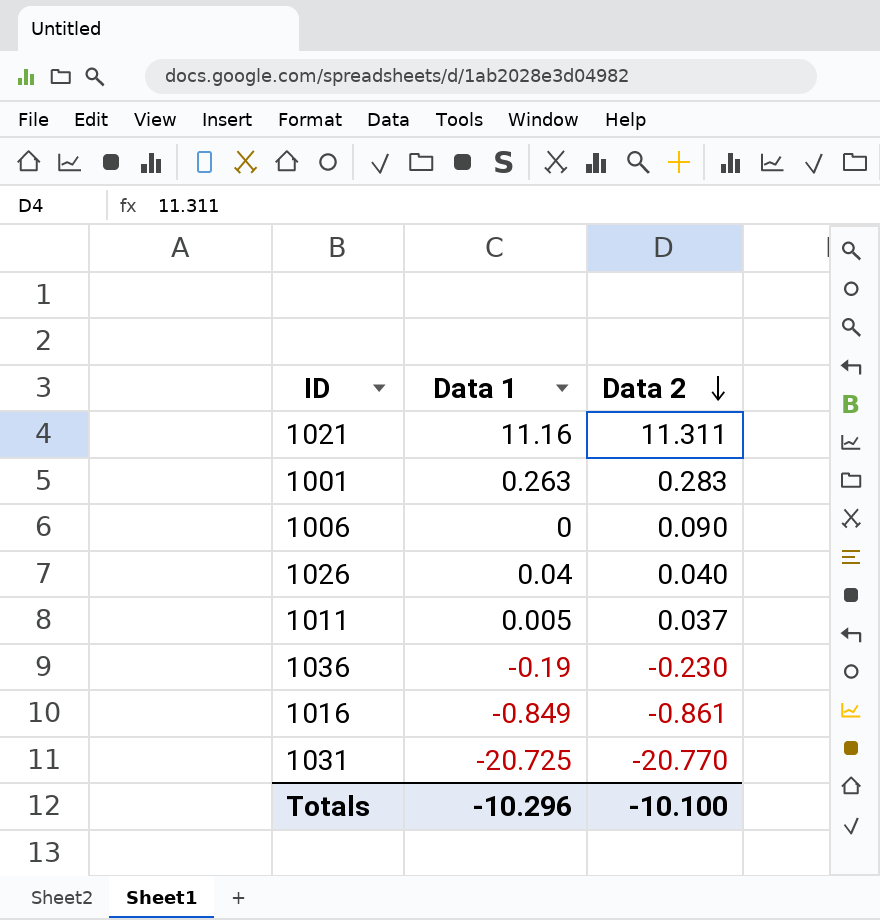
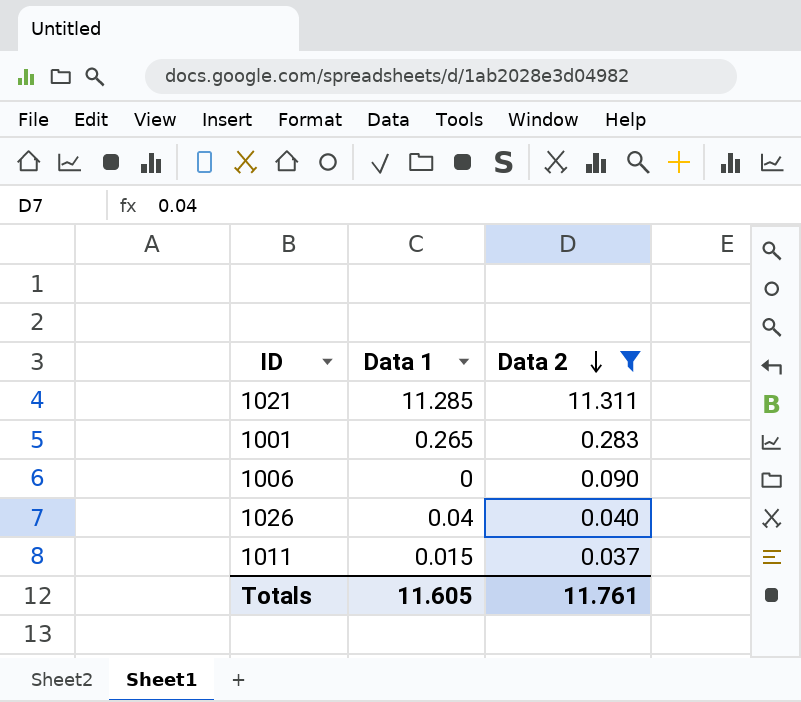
filter: none -> Data 2 >= 0.037
1021 | Data 1: 11.16 -> 11.285
1001 | Data 1: 0.263 -> 0.265
1011 | Data 1: 0.005 -> 0.015
Totals | Data 1: -10.296 -> 11.605
Totals | Data 2: -10.100 -> 11.761

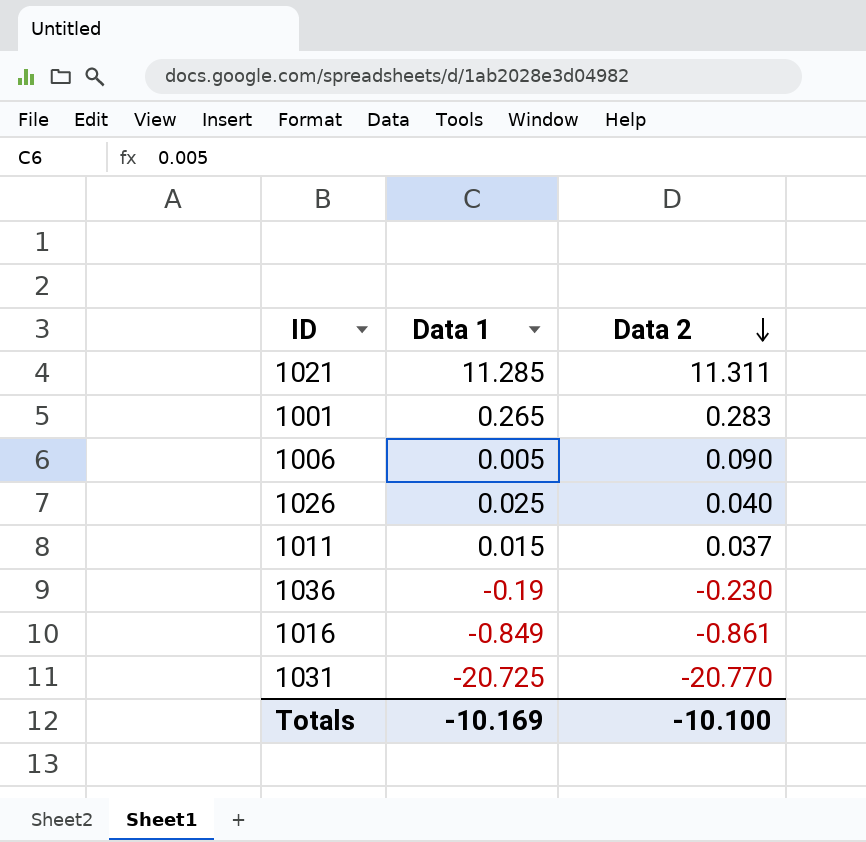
filter: Data 2 >= 0.037 -> none
1006 | Data 1: 0 -> 0.005
1026 | Data 1: 0.04 -> 0.025
Totals | Data 1: 11.605 -> -10.169
Totals | Data 2: 11.761 -> -10.100

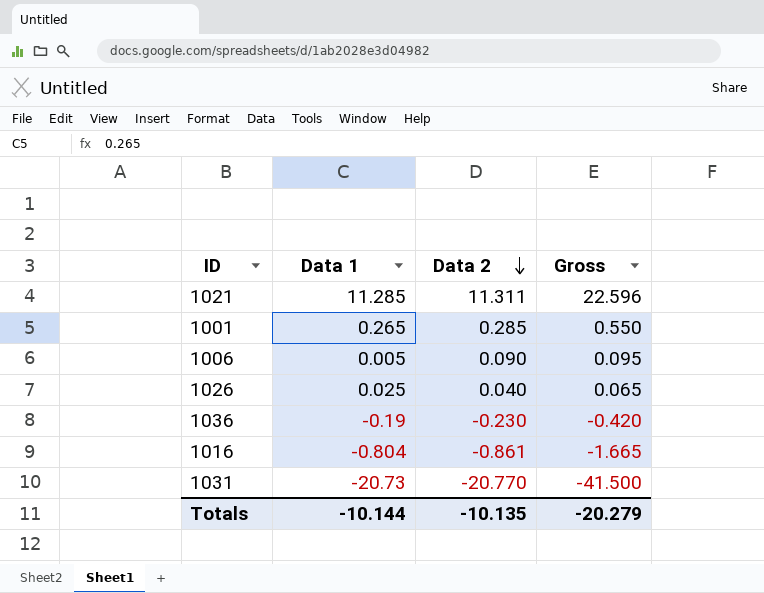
column Gross | formula: none -> [Data 1] + [Data 2]
row 1011: 0.015 | 0.037 -> none
1001 | Data 2: 0.283 -> 0.285
1016 | Data 1: -0.849 -> -0.804
1031 | Data 1: -20.725 -> -20.73
Totals | Data 1: -10.169 -> -10.144
Totals | Data 2: -10.100 -> -10.135

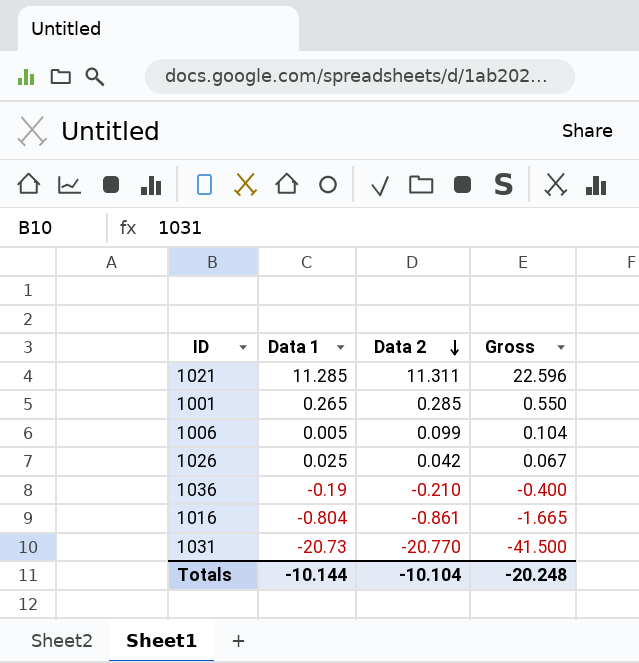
1006 | Data 2: 0.090 -> 0.099
1006 | Gross: 0.095 -> 0.104
1026 | Data 2: 0.040 -> 0.042
1026 | Gross: 0.065 -> 0.067
1036 | Data 2: -0.230 -> -0.210
1036 | Gross: -0.420 -> -0.400
Totals | Data 2: -10.135 -> -10.104
Totals | Gross: -20.279 -> -20.248

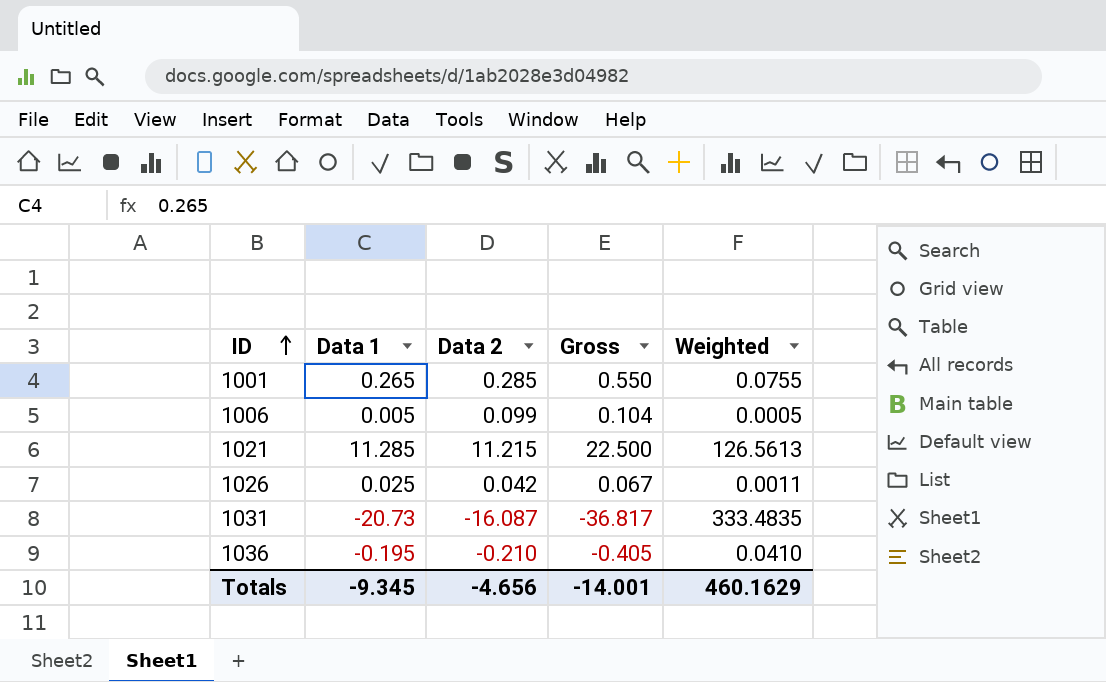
row order: Data 2 descending -> ID ascending
column Weighted | formula: none -> [Data 1] * [Data 2]
row 1016: -0.804 | -0.861 | -1.665 -> none
1021 | Data 2: 11.311 -> 11.215
1021 | Gross: 22.596 -> 22.500
1031 | Data 2: -20.770 -> -16.087
1031 | Gross: -41.500 -> -36.817
1036 | Data 1: -0.19 -> -0.195
1036 | Gross: -0.400 -> -0.405
Totals | Data 1: -10.144 -> -9.345
Totals | Data 2: -10.104 -> -4.656
Totals | Gross: -20.248 -> -14.001

